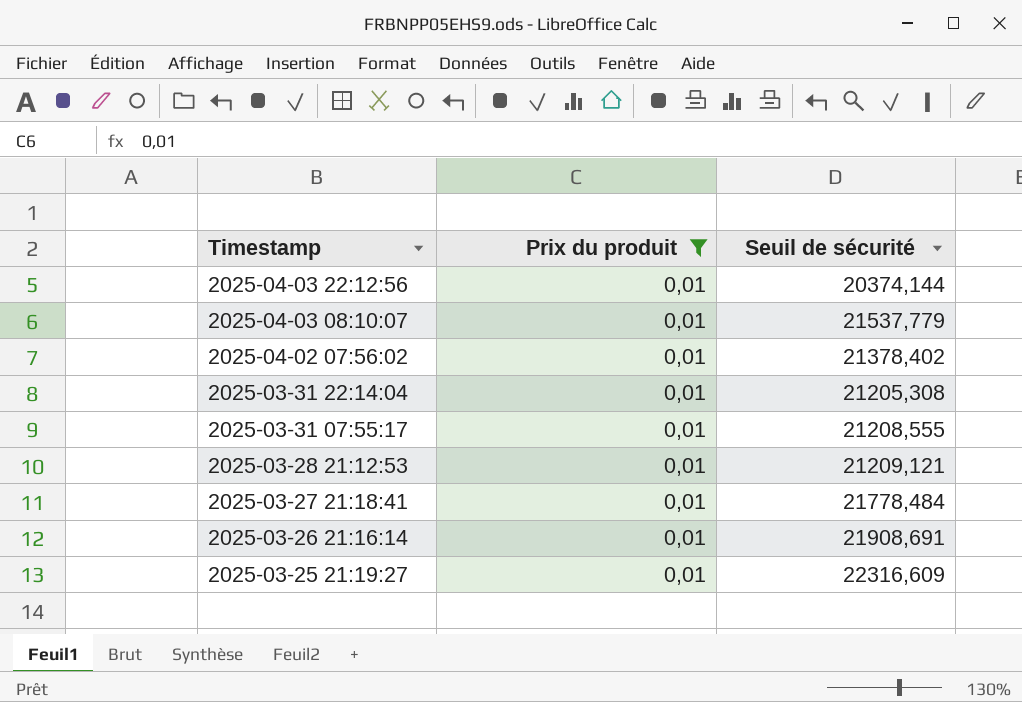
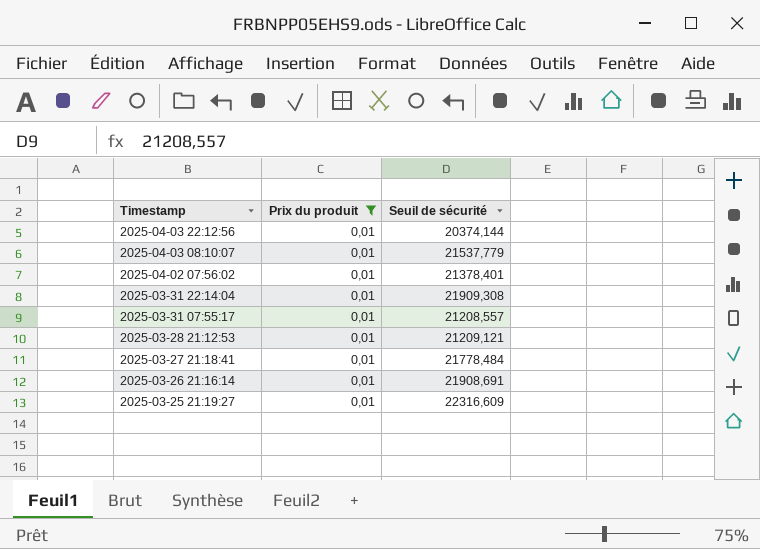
2025-04-02 07:56:02 | Seuil de sécurité: 21378,402 -> 21378,401
2025-03-31 22:14:04 | Seuil de sécurité: 21205,308 -> 21909,308
2025-03-31 07:55:17 | Seuil de sécurité: 21208,555 -> 21208,557

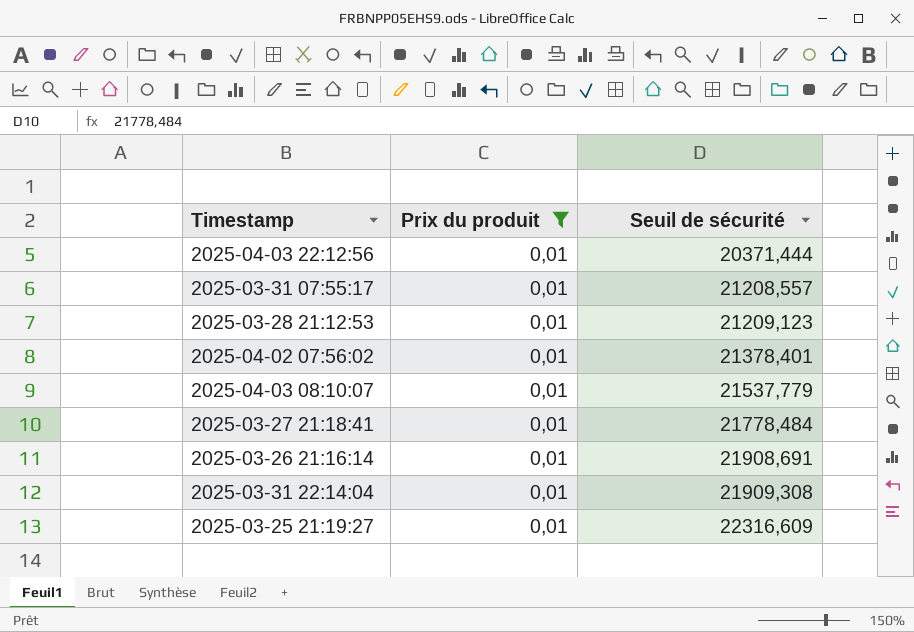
row order: Timestamp descending -> Seuil de sécurité ascending
2025-04-03 22:12:56 | Seuil de sécurité: 20374,144 -> 20371,444
2025-03-28 21:12:53 | Seuil de sécurité: 21209,121 -> 21209,123

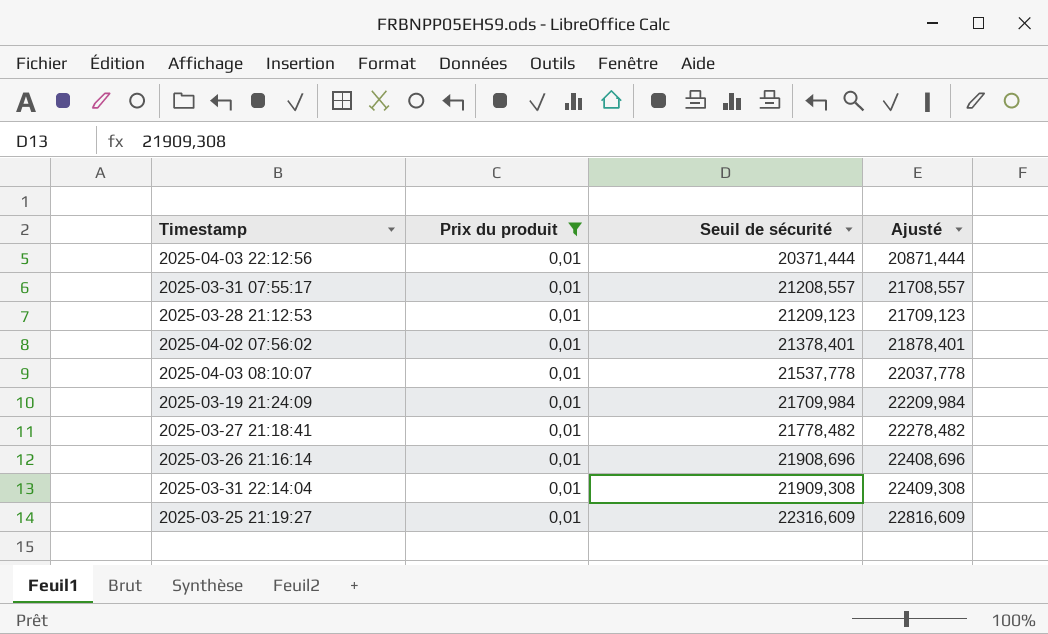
column Ajusté | formula: none -> [Seuil de sécurité] + 500
2025-04-03 08:10:07 | Seuil de sécurité: 21537,779 -> 21537,778
row 2025-03-19 21:24:09: none -> 0,01 | 21709,984 | 22209,984
2025-03-27 21:18:41 | Seuil de sécurité: 21778,484 -> 21778,482
2025-03-26 21:16:14 | Seuil de sécurité: 21908,691 -> 21908,696

